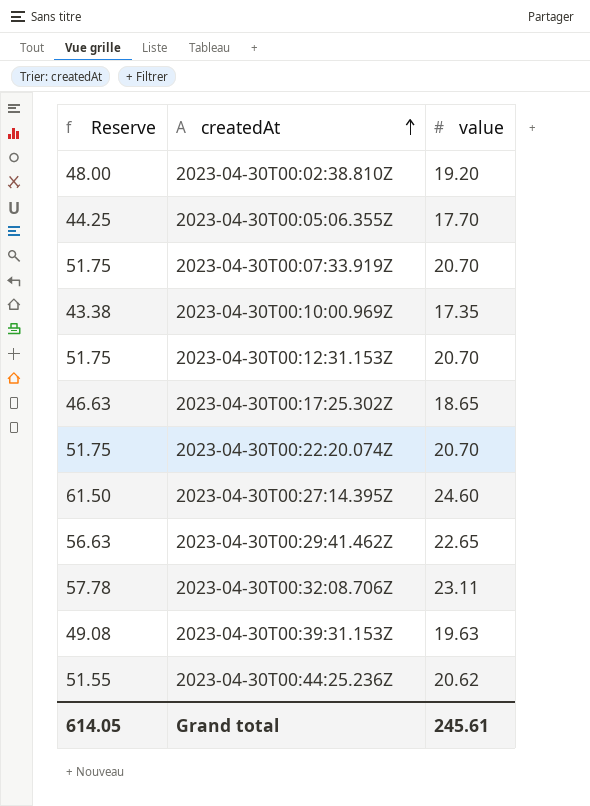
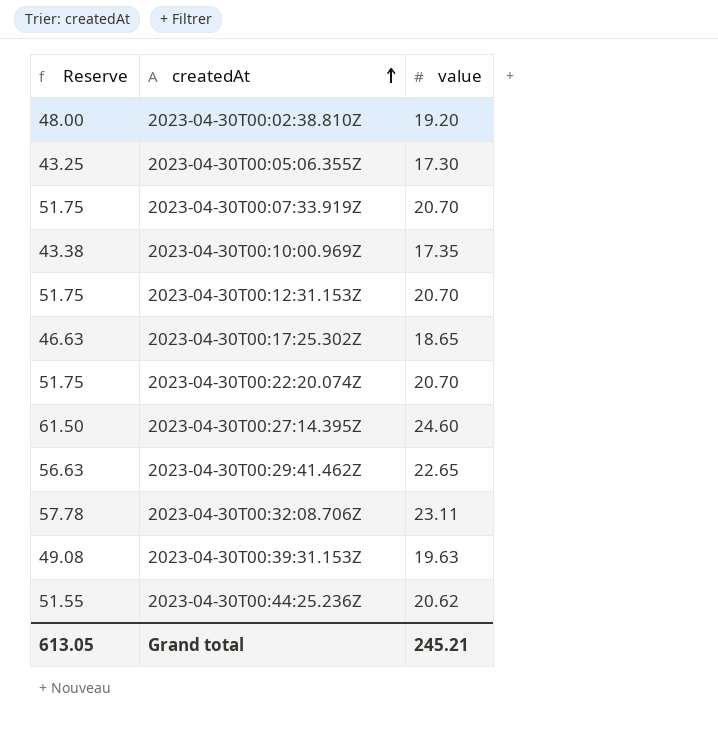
2023-04-30T00:05:06.355Z | Reserve: 44.25 -> 43.25
2023-04-30T00:05:06.355Z | value: 17.70 -> 17.30
Grand total | Reserve: 614.05 -> 613.05
Grand total | value: 245.61 -> 245.21

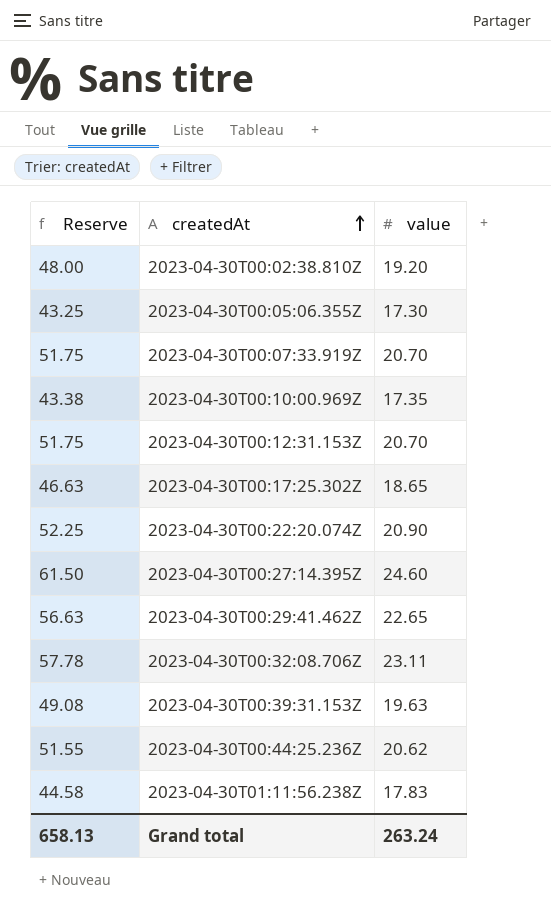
2023-04-30T00:22:20.074Z | Reserve: 51.75 -> 52.25
2023-04-30T00:22:20.074Z | value: 20.70 -> 20.90
row 2023-04-30T01:11:56.238Z: none -> 44.58 | 17.83
Grand total | Reserve: 613.05 -> 658.13
Grand total | value: 245.21 -> 263.24

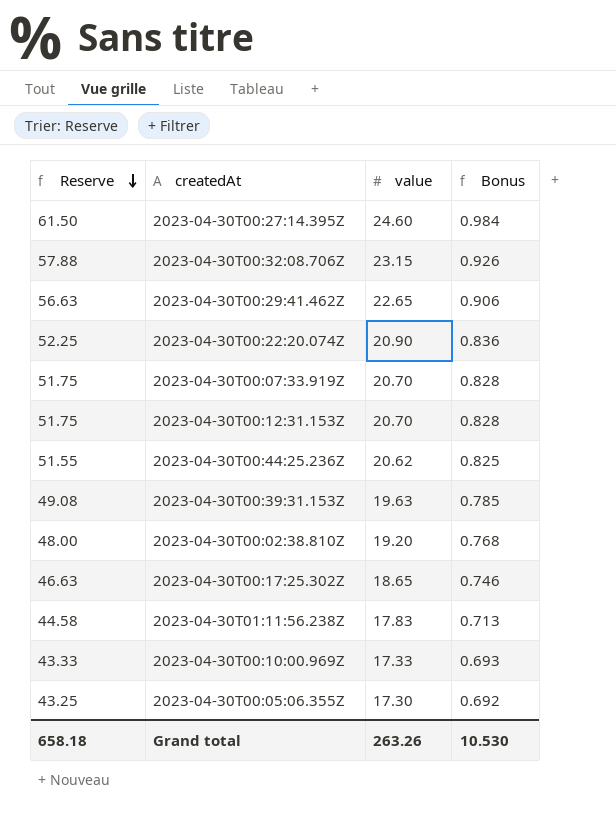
row order: createdAt ascending -> Reserve descending
column Bonus | formula: none -> [value] * 0.04
2023-04-30T00:32:08.706Z | Reserve: 57.78 -> 57.88
2023-04-30T00:32:08.706Z | value: 23.11 -> 23.15
2023-04-30T00:10:00.969Z | Reserve: 43.38 -> 43.33
2023-04-30T00:10:00.969Z | value: 17.35 -> 17.33
Grand total | Reserve: 658.13 -> 658.18
Grand total | value: 263.24 -> 263.26

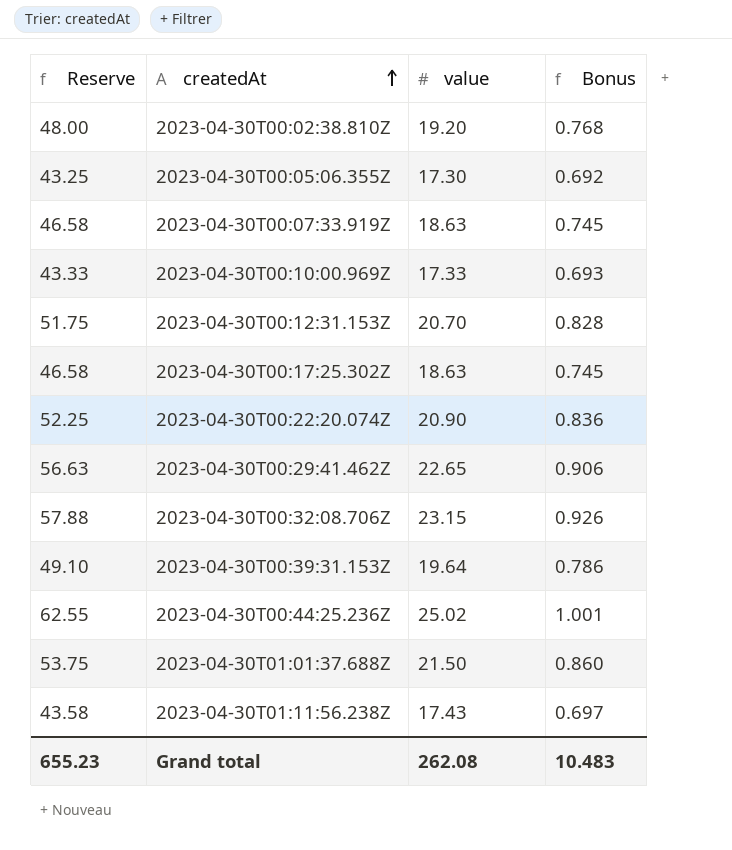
row order: Reserve descending -> createdAt ascending
row 2023-04-30T00:27:14.395Z: 61.50 | 24.60 | 0.984 -> none
2023-04-30T00:07:33.919Z | Reserve: 51.75 -> 46.58
2023-04-30T00:07:33.919Z | value: 20.70 -> 18.63
2023-04-30T00:07:33.919Z | Bonus: 0.828 -> 0.745
2023-04-30T00:17:25.302Z | Reserve: 46.63 -> 46.58
2023-04-30T00:17:25.302Z | value: 18.65 -> 18.63
2023-04-30T00:17:25.302Z | Bonus: 0.746 -> 0.745
2023-04-30T00:39:31.153Z | Reserve: 49.08 -> 49.10
2023-04-30T00:39:31.153Z | value: 19.63 -> 19.64
2023-04-30T00:39:31.153Z | Bonus: 0.785 -> 0.786
2023-04-30T00:44:25.236Z | Reserve: 51.55 -> 62.55
2023-04-30T00:44:25.236Z | value: 20.62 -> 25.02
2023-04-30T00:44:25.236Z | Bonus: 0.825 -> 1.001
row 2023-04-30T01:01:37.688Z: none -> 53.75 | 21.50 | 0.860
2023-04-30T01:11:56.238Z | Reserve: 44.58 -> 43.58
2023-04-30T01:11:56.238Z | value: 17.83 -> 17.43
2023-04-30T01:11:56.238Z | Bonus: 0.713 -> 0.697
Grand total | Reserve: 658.18 -> 655.23
Grand total | value: 263.26 -> 262.08
Grand total | Bonus: 10.530 -> 10.483

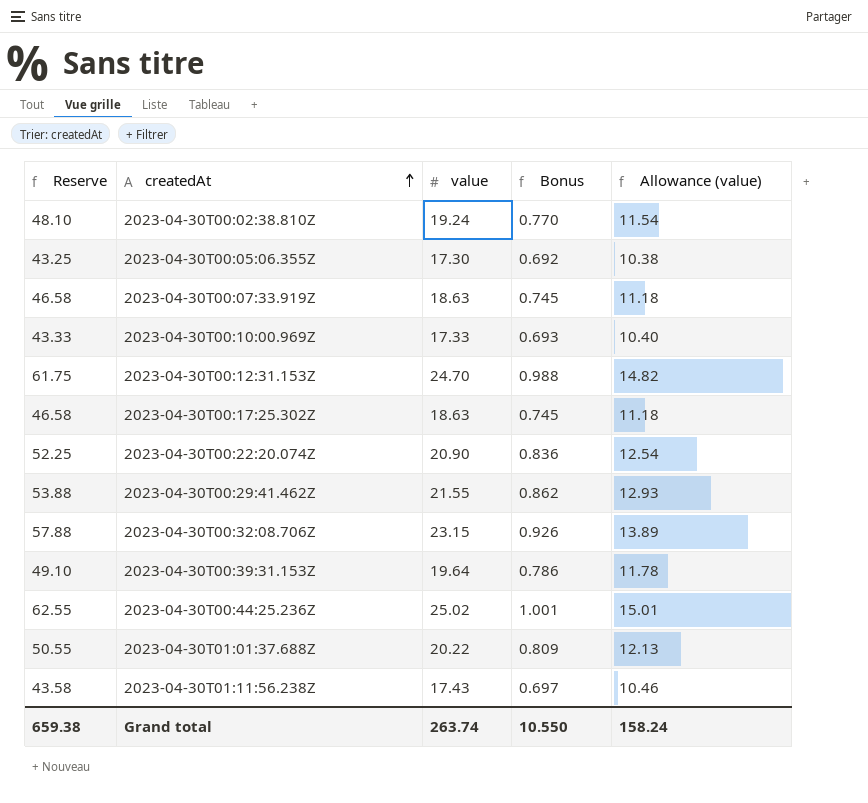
column Allowance (value) | formula: none -> [value] * 0.6
2023-04-30T00:02:38.810Z | Reserve: 48.00 -> 48.10
2023-04-30T00:02:38.810Z | value: 19.20 -> 19.24
2023-04-30T00:02:38.810Z | Bonus: 0.768 -> 0.770
2023-04-30T00:12:31.153Z | Reserve: 51.75 -> 61.75
2023-04-30T00:12:31.153Z | value: 20.70 -> 24.70
2023-04-30T00:12:31.153Z | Bonus: 0.828 -> 0.988
2023-04-30T00:29:41.462Z | Reserve: 56.63 -> 53.88
2023-04-30T00:29:41.462Z | value: 22.65 -> 21.55
2023-04-30T00:29:41.462Z | Bonus: 0.906 -> 0.862
2023-04-30T01:01:37.688Z | Reserve: 53.75 -> 50.55
2023-04-30T01:01:37.688Z | value: 21.50 -> 20.22
2023-04-30T01:01:37.688Z | Bonus: 0.860 -> 0.809
Grand total | Reserve: 655.23 -> 659.38
Grand total | value: 262.08 -> 263.74
Grand total | Bonus: 10.483 -> 10.550

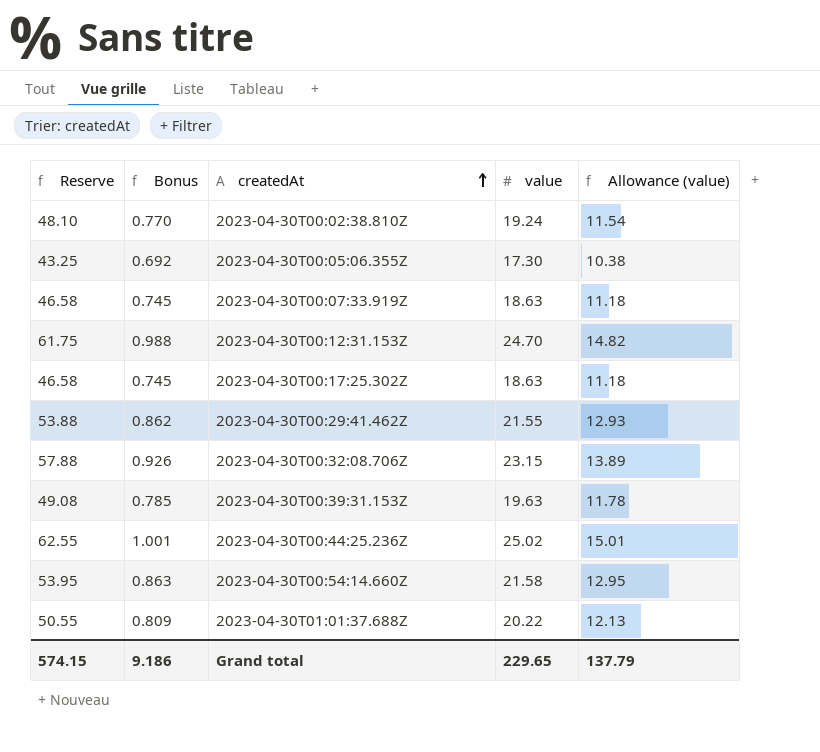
column Bonus | position: 4 -> 2
row 2023-04-30T00:10:00.969Z: 43.33 | 17.33 | 0.693 | 10.40 -> none
row 2023-04-30T00:22:20.074Z: 52.25 | 20.90 | 0.836 | 12.54 -> none
row 2023-04-30T01:11:56.238Z: 43.58 | 17.43 | 0.697 | 10.46 -> none
2023-04-30T00:39:31.153Z | Reserve: 49.10 -> 49.08
2023-04-30T00:39:31.153Z | Bonus: 0.786 -> 0.785
2023-04-30T00:39:31.153Z | value: 19.64 -> 19.63
row 2023-04-30T00:54:14.660Z: none -> 53.95 | 0.863 | 21.58 | 12.95
Grand total | Reserve: 659.38 -> 574.15
Grand total | Bonus: 10.550 -> 9.186
Grand total | value: 263.74 -> 229.65
Grand total | Allowance (value): 158.24 -> 137.79

